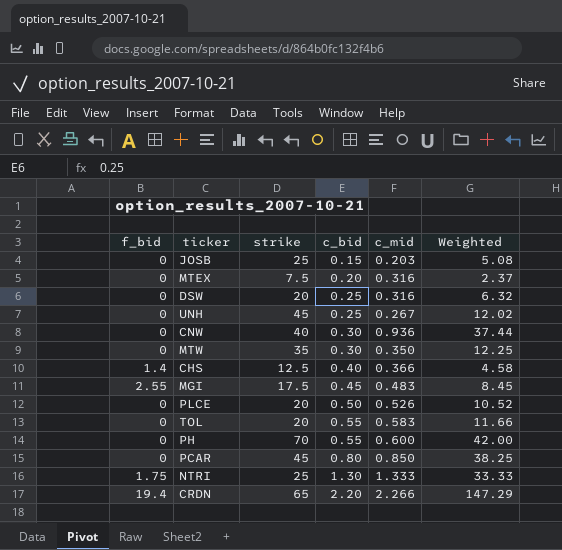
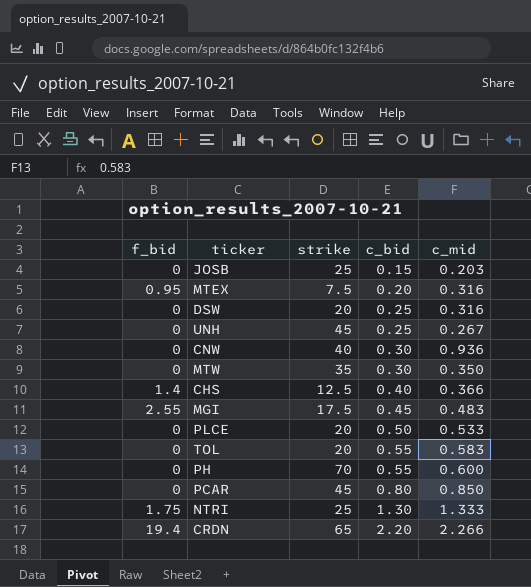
column Weighted | formula: [strike] * [c_mid] -> none
MTEX | f_bid: 0 -> 0.95
PLCE | c_mid: 0.526 -> 0.533

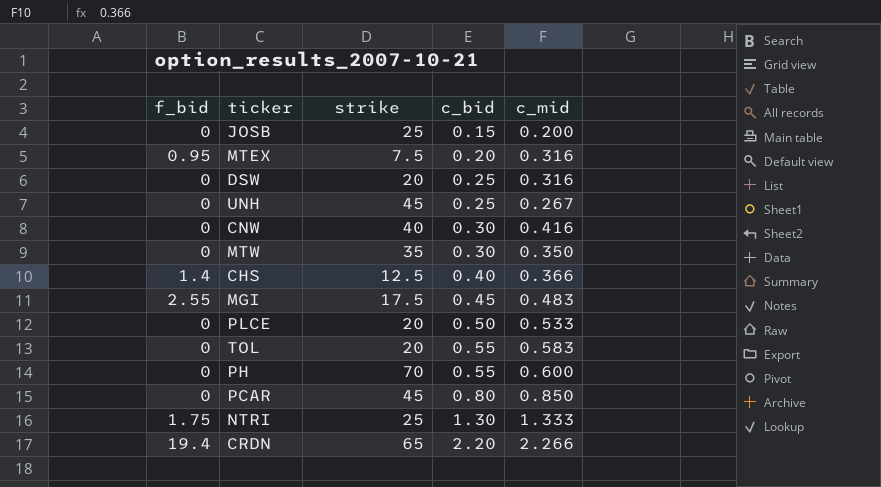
JOSB | c_mid: 0.203 -> 0.200
CNW | c_mid: 0.936 -> 0.416

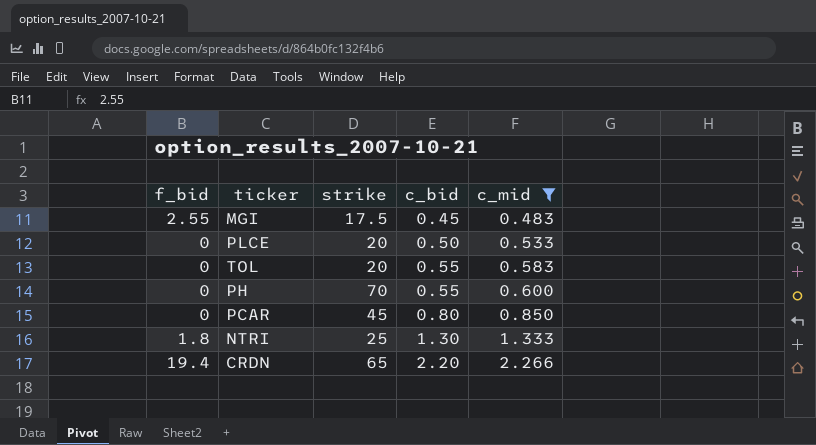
filter: none -> c_mid >= 0.483
NTRI | f_bid: 1.75 -> 1.8

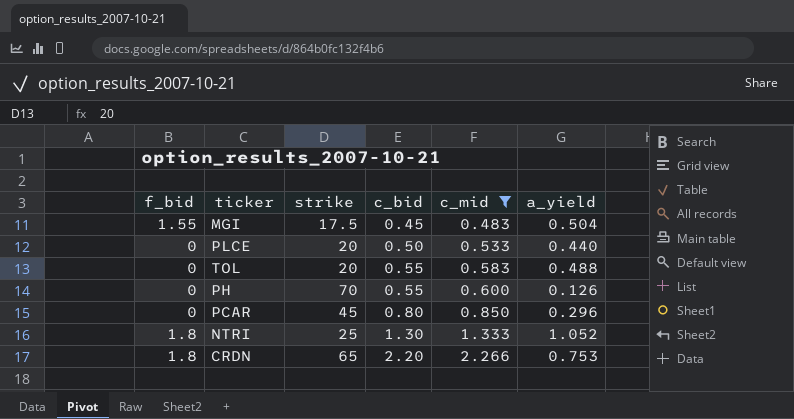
column a_yield | position: none -> 6
MGI | f_bid: 2.55 -> 1.55
CRDN | f_bid: 19.4 -> 1.8

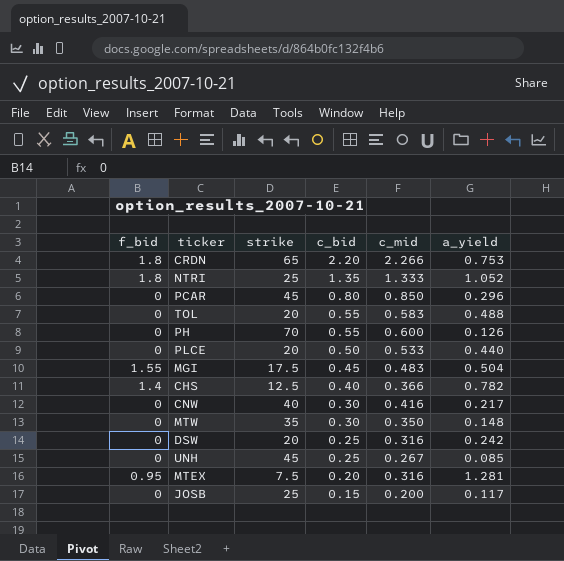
filter: c_mid >= 0.483 -> none
row order: c_bid ascending -> c_bid descending
NTRI | c_bid: 1.30 -> 1.35

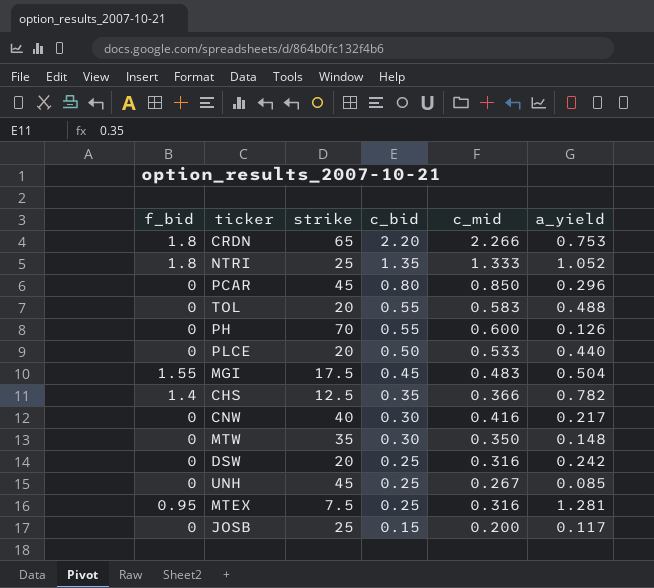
CHS | c_bid: 0.40 -> 0.35
MTEX | c_bid: 0.20 -> 0.25

